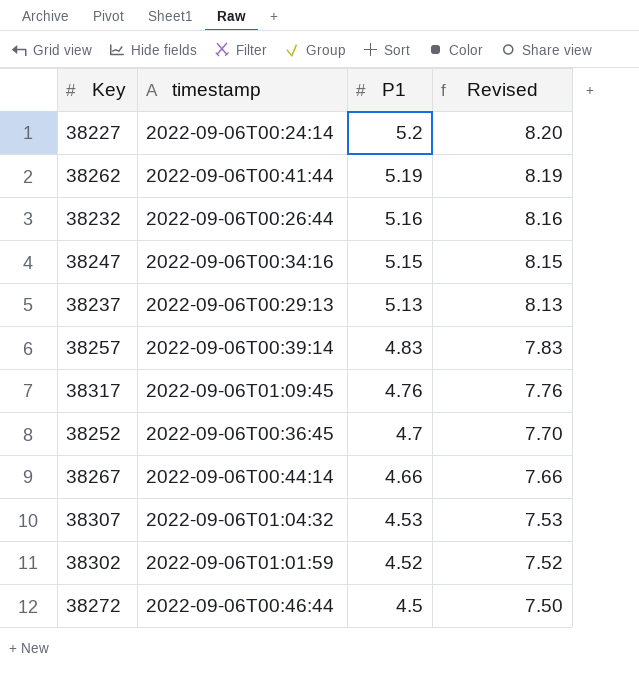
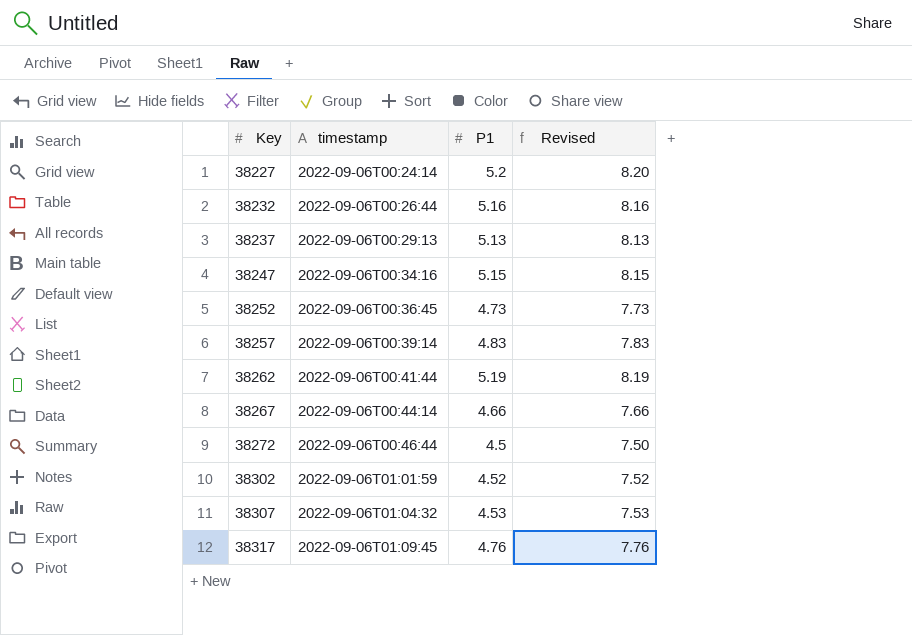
row order: P1 descending -> Key ascending
38252 | P1: 4.7 -> 4.73
38252 | Revised: 7.70 -> 7.73

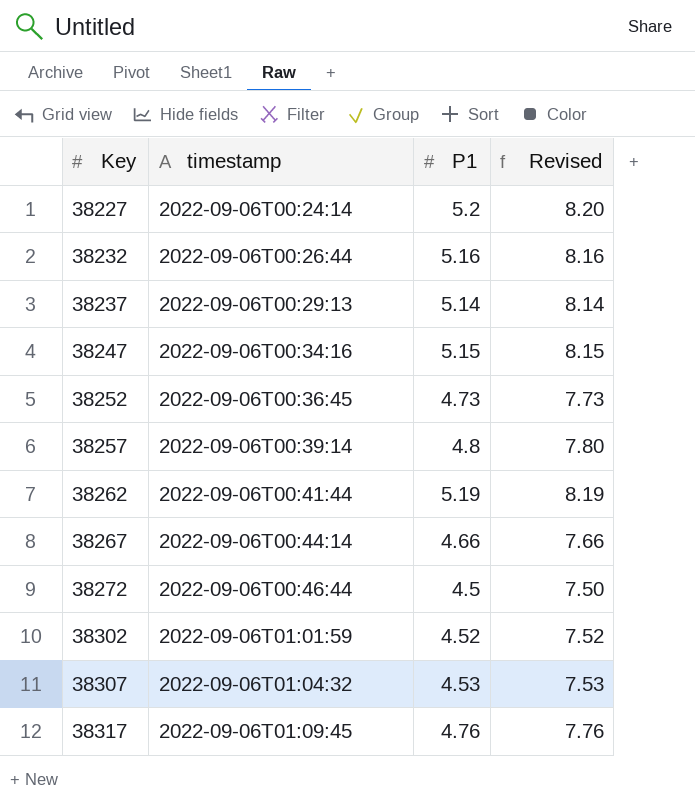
38237 | P1: 5.13 -> 5.14
38237 | Revised: 8.13 -> 8.14
38257 | P1: 4.83 -> 4.8
38257 | Revised: 7.83 -> 7.80

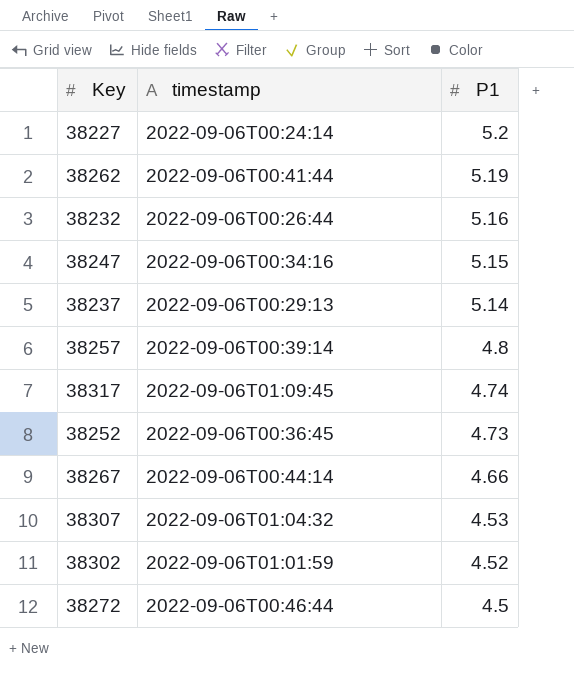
row order: Key ascending -> P1 descending
column Revised | formula: [P1] + 3 -> none
38317 | P1: 4.76 -> 4.74

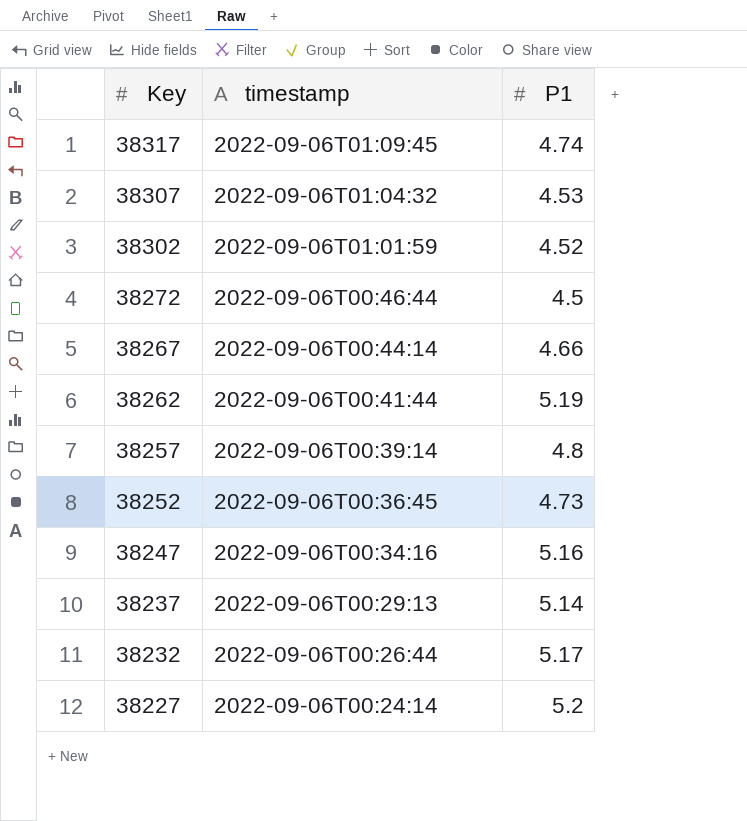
row order: P1 descending -> Key descending
38247 | P1: 5.15 -> 5.16
38232 | P1: 5.16 -> 5.17

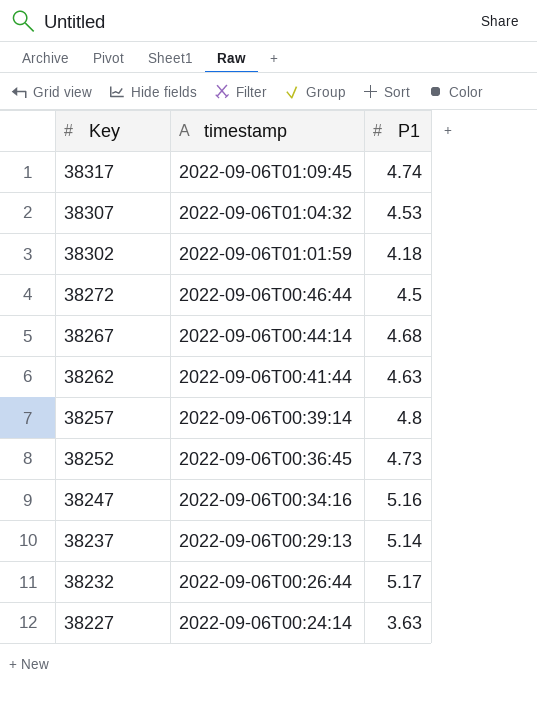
38302 | P1: 4.52 -> 4.18
38267 | P1: 4.66 -> 4.68
38262 | P1: 5.19 -> 4.63
38227 | P1: 5.2 -> 3.63

